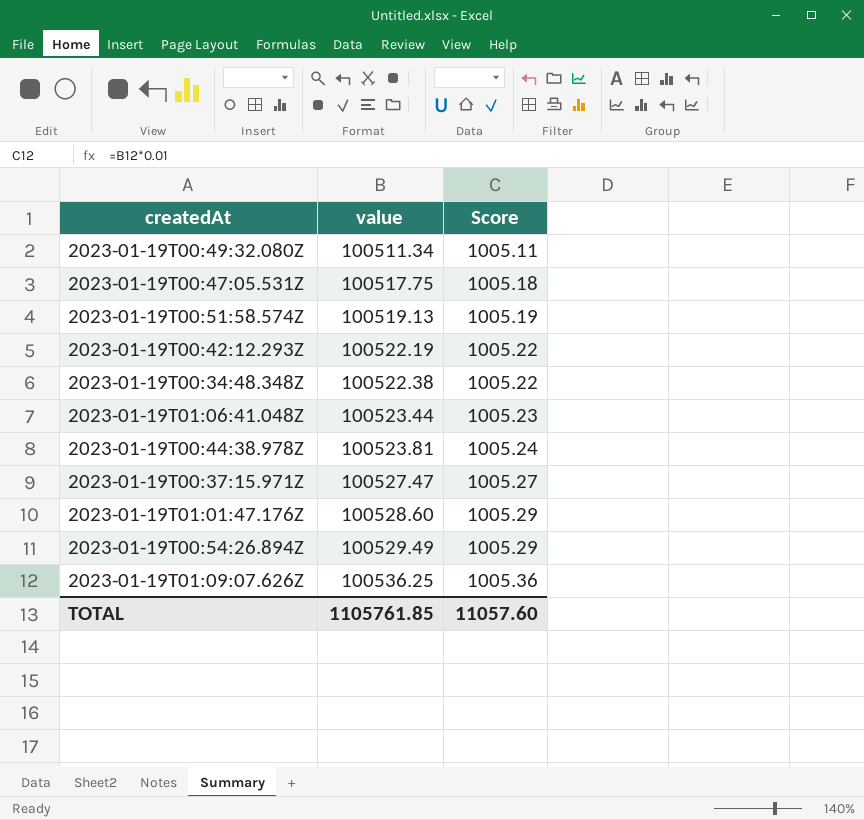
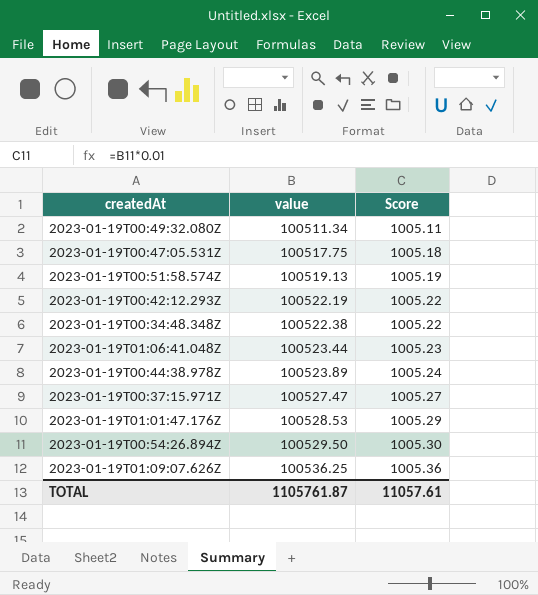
2023-01-19T00:44:38.978Z | value: 100523.81 -> 100523.89
2023-01-19T01:01:47.176Z | value: 100528.60 -> 100528.53
2023-01-19T00:54:26.894Z | value: 100529.49 -> 100529.50
2023-01-19T00:54:26.894Z | Score: 1005.29 -> 1005.30
TOTAL | value: 1105761.85 -> 1105761.87
TOTAL | Score: 11057.60 -> 11057.61

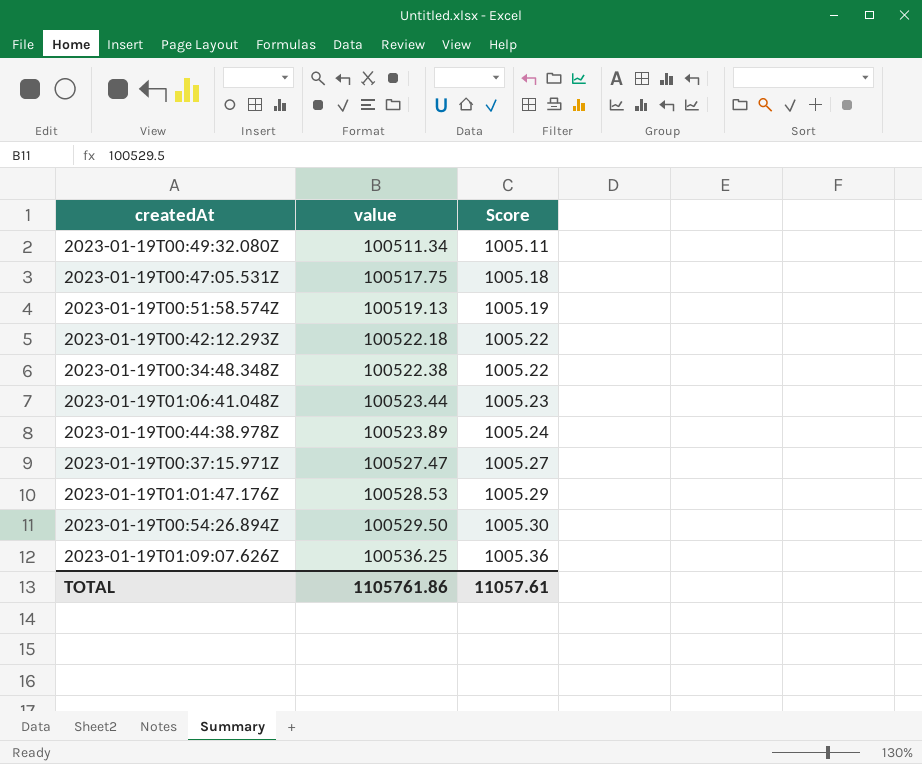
2023-01-19T00:42:12.293Z | value: 100522.19 -> 100522.18
TOTAL | value: 1105761.87 -> 1105761.86

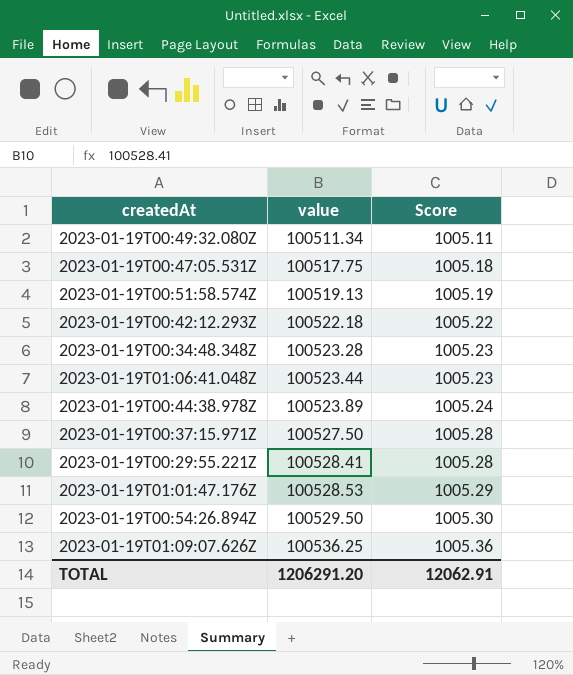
2023-01-19T00:34:48.348Z | value: 100522.38 -> 100523.28
2023-01-19T00:34:48.348Z | Score: 1005.22 -> 1005.23
2023-01-19T00:37:15.971Z | value: 100527.47 -> 100527.50
2023-01-19T00:37:15.971Z | Score: 1005.27 -> 1005.28
row 2023-01-19T00:29:55.221Z: none -> 100528.41 | 1005.28
TOTAL | value: 1105761.86 -> 1206291.20
TOTAL | Score: 11057.61 -> 12062.91

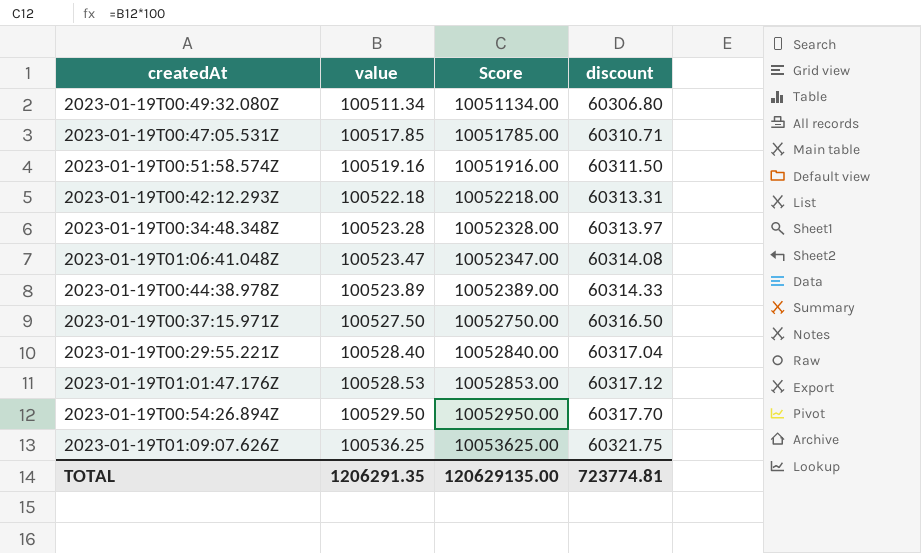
column Score | formula: [value] * 0.01 -> [value] * 100
column discount | formula: none -> [value] * 0.6
2023-01-19T00:47:05.531Z | value: 100517.75 -> 100517.85
2023-01-19T00:51:58.574Z | value: 100519.13 -> 100519.16
2023-01-19T01:06:41.048Z | value: 100523.44 -> 100523.47
2023-01-19T00:29:55.221Z | value: 100528.41 -> 100528.40
TOTAL | value: 1206291.20 -> 1206291.35
TOTAL | Score: 12062.91 -> 120629135.00

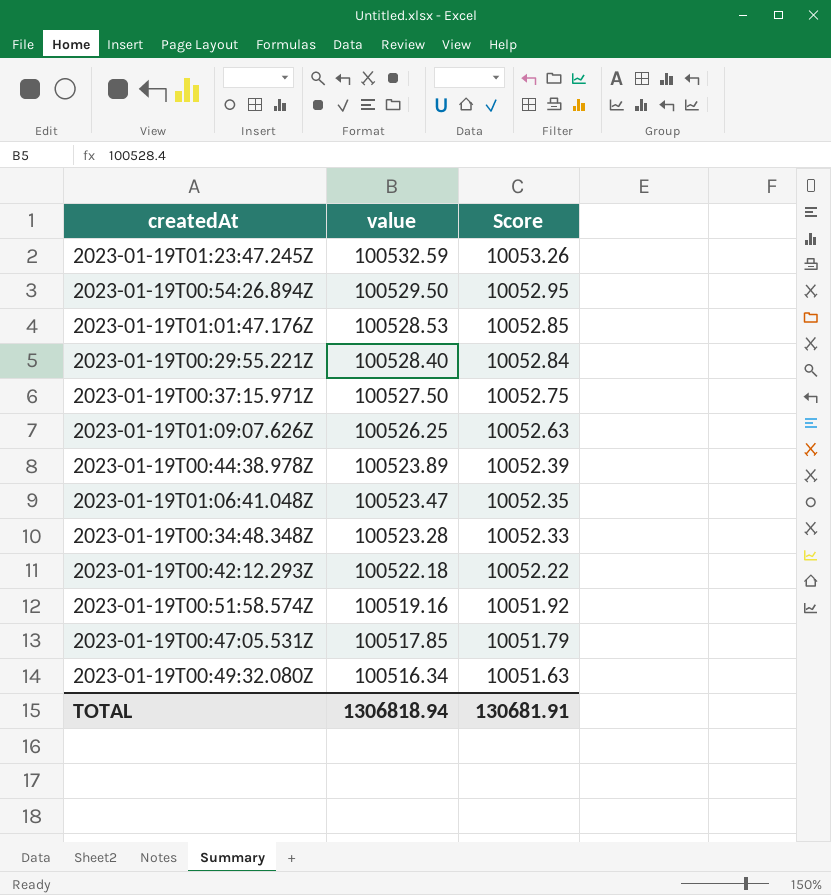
row order: value ascending -> value descending
column discount | formula: [value] * 0.6 -> none
column Score | formula: [value] * 100 -> [value] * 0.1
row 2023-01-19T01:23:47.245Z: none -> 100532.59 | 10053.26
2023-01-19T01:09:07.626Z | value: 100536.25 -> 100526.25
2023-01-19T00:49:32.080Z | value: 100511.34 -> 100516.34
TOTAL | value: 1206291.35 -> 1306818.94
TOTAL | Score: 120629135.00 -> 130681.91

